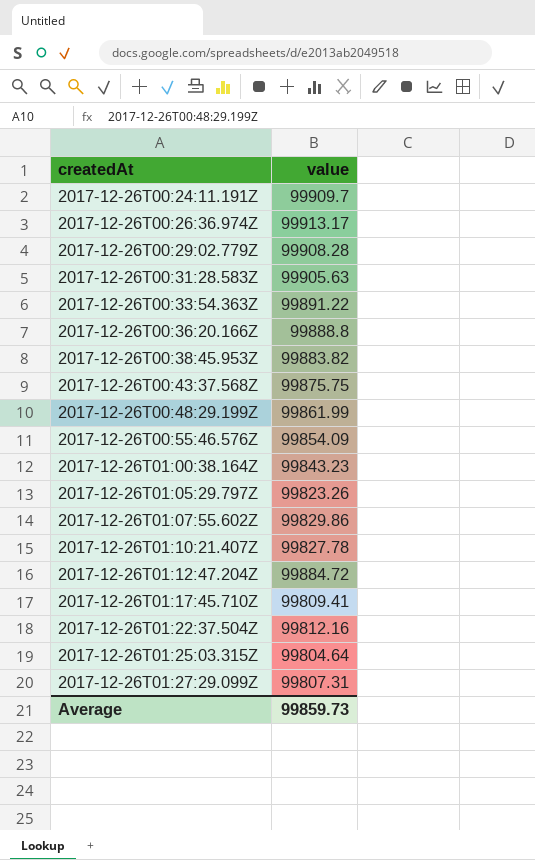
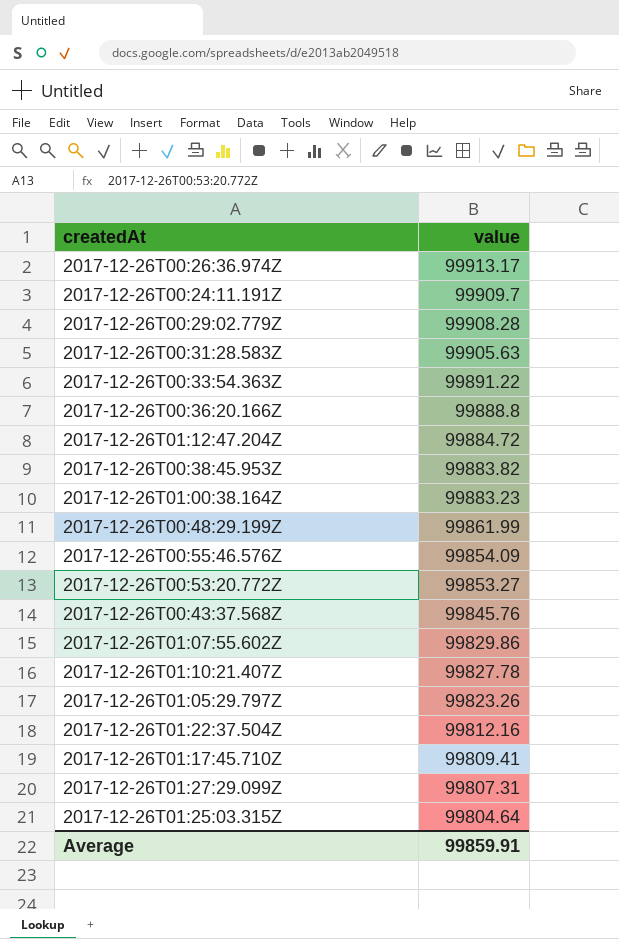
row order: createdAt ascending -> value descending
2017-12-26T01:00:38.164Z | value: 99843.23 -> 99883.23
row 2017-12-26T00:53:20.772Z: none -> 99853.27
2017-12-26T00:43:37.568Z | value: 99875.75 -> 99845.76
Average | value: 99859.73 -> 99859.91

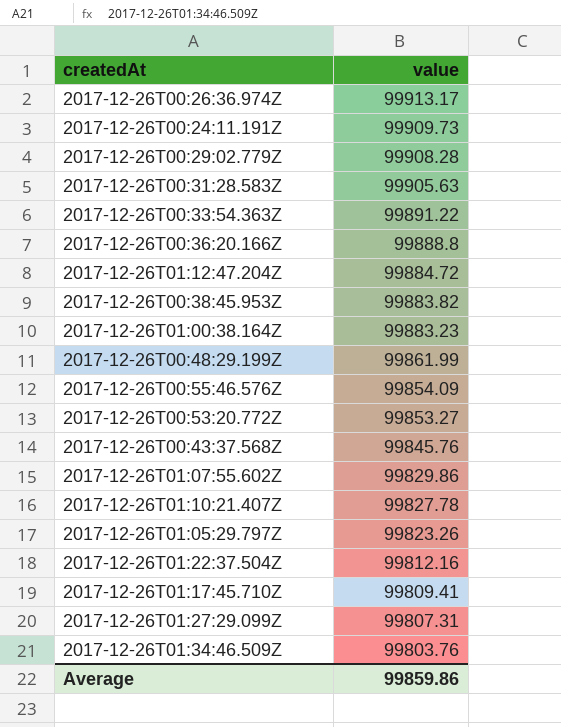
row 2017-12-26T01:25:03.315Z: 99804.64 -> none
2017-12-26T00:24:11.191Z | value: 99909.7 -> 99909.73
row 2017-12-26T01:34:46.509Z: none -> 99803.76
Average | value: 99859.91 -> 99859.86

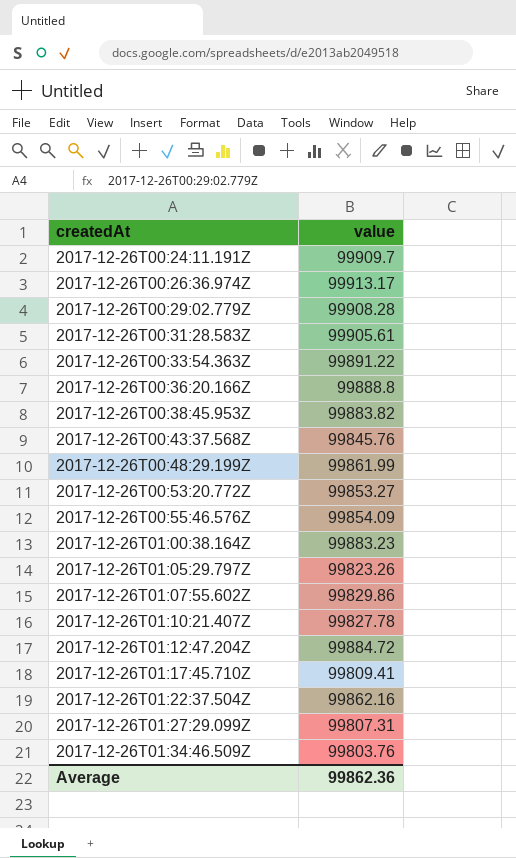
row order: value descending -> createdAt ascending
2017-12-26T00:24:11.191Z | value: 99909.73 -> 99909.7
2017-12-26T00:31:28.583Z | value: 99905.63 -> 99905.61
2017-12-26T01:22:37.504Z | value: 99812.16 -> 99862.16
Average | value: 99859.86 -> 99862.36

